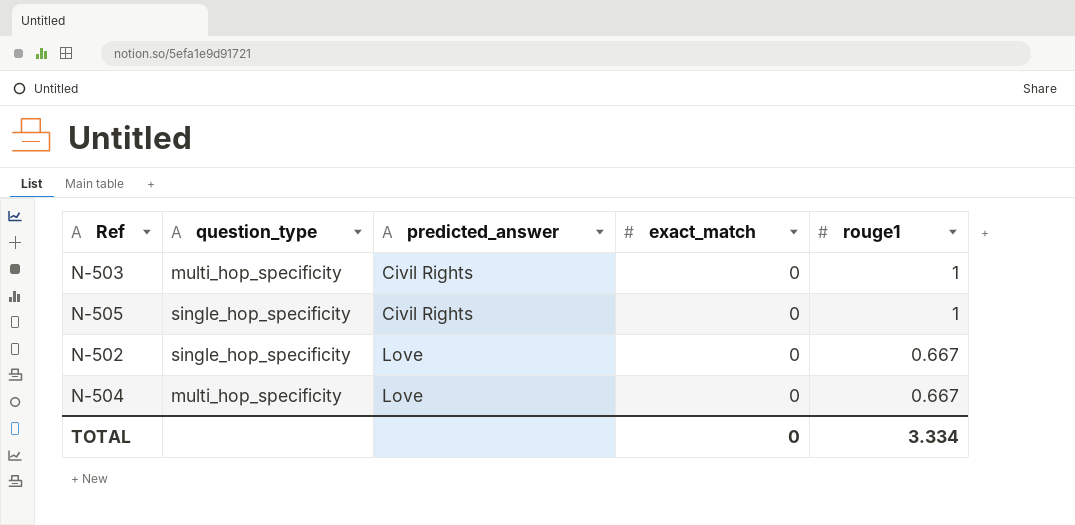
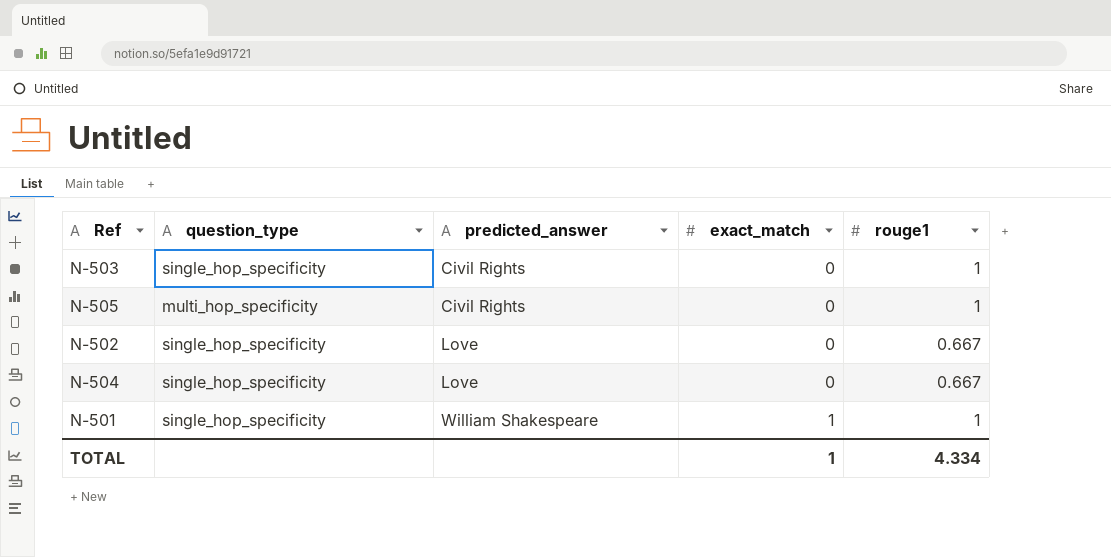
N-503 | question_type: multi_hop_specificity -> single_hop_specificity
N-505 | question_type: single_hop_specificity -> multi_hop_specificity
N-504 | question_type: multi_hop_specificity -> single_hop_specificity
row N-501: none -> single_hop_specificity | William Shakespeare | 1 | 1
TOTAL | exact_match: 0 -> 1
TOTAL | rouge1: 3.334 -> 4.334

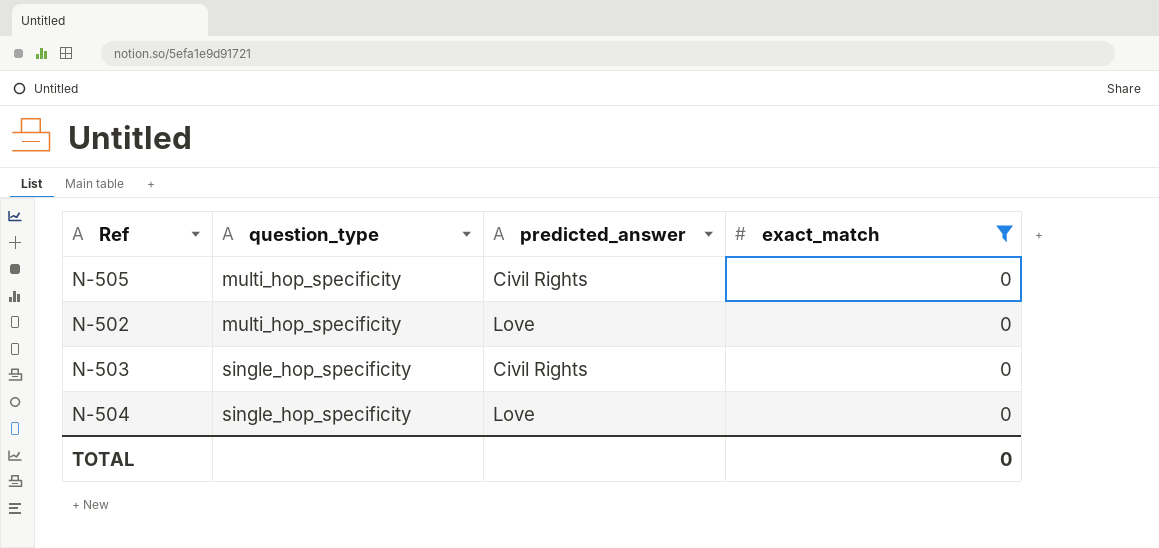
filter: none -> exact_match = 0
row order: predicted_answer ascending -> question_type ascending
column rouge1 | position: 5 -> none
N-502 | question_type: single_hop_specificity -> multi_hop_specificity
TOTAL | exact_match: 1 -> 0

